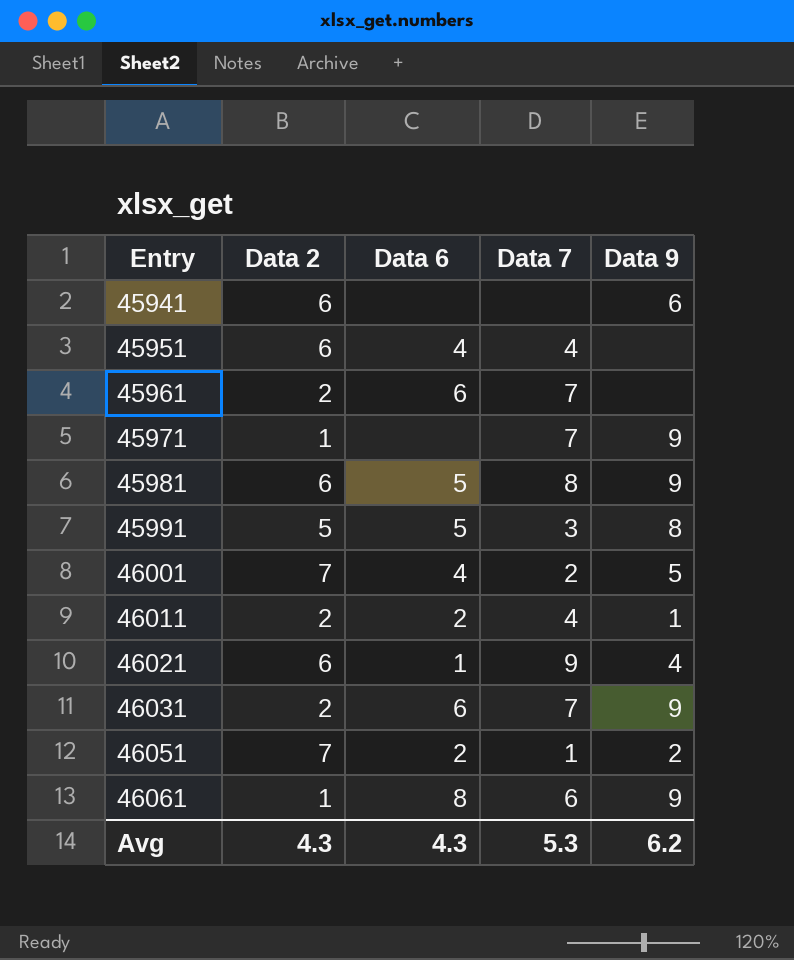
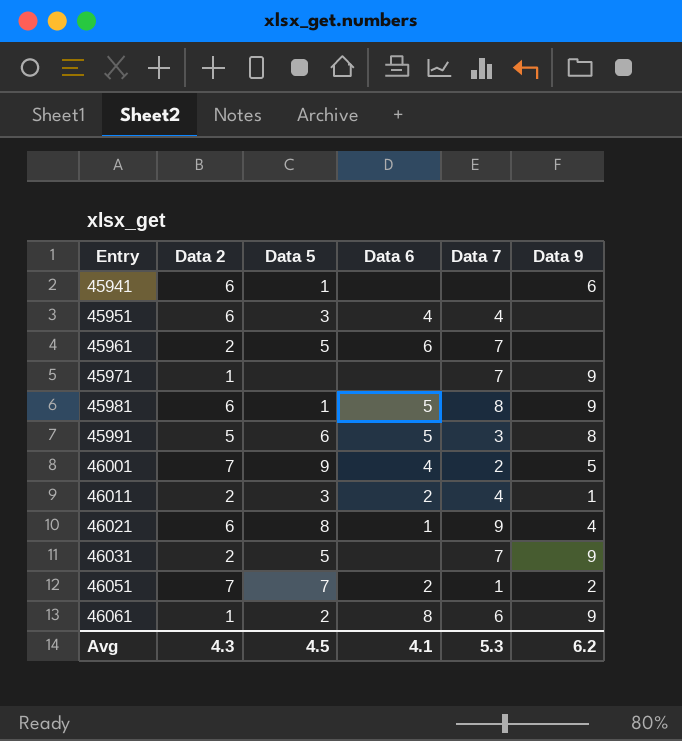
column Data 5 | position: none -> 3
46031 | Data 6: 6 -> none
Avg | Data 6: 4.3 -> 4.1

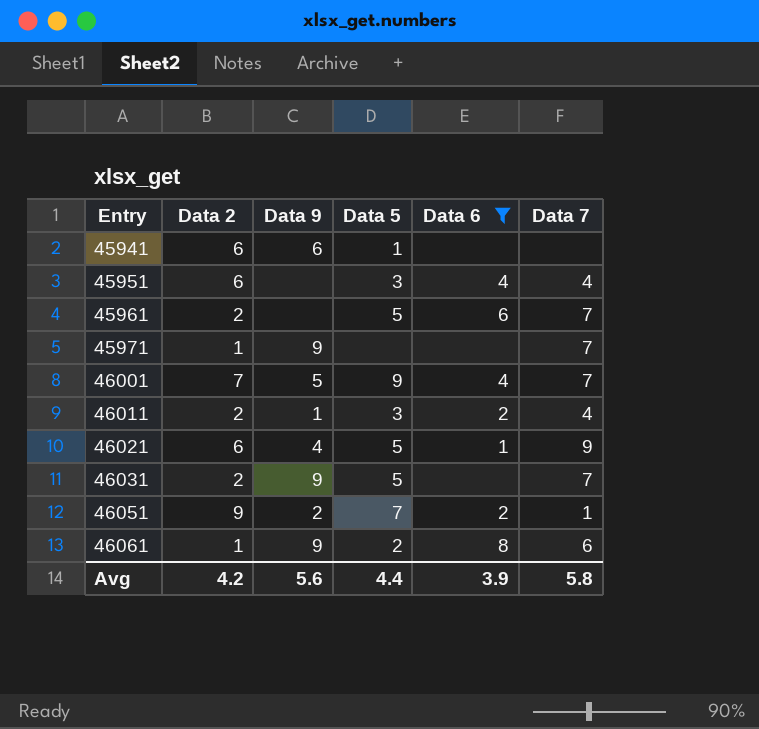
filter: none -> Data 6 != 5
column Data 9 | position: 6 -> 3
46001 | Data 7: 2 -> 7
46021 | Data 5: 8 -> 5
46051 | Data 2: 7 -> 9
Avg | Data 2: 4.3 -> 4.2
Avg | Data 9: 6.2 -> 5.6
Avg | Data 5: 4.5 -> 4.4
Avg | Data 6: 4.1 -> 3.9
Avg | Data 7: 5.3 -> 5.8

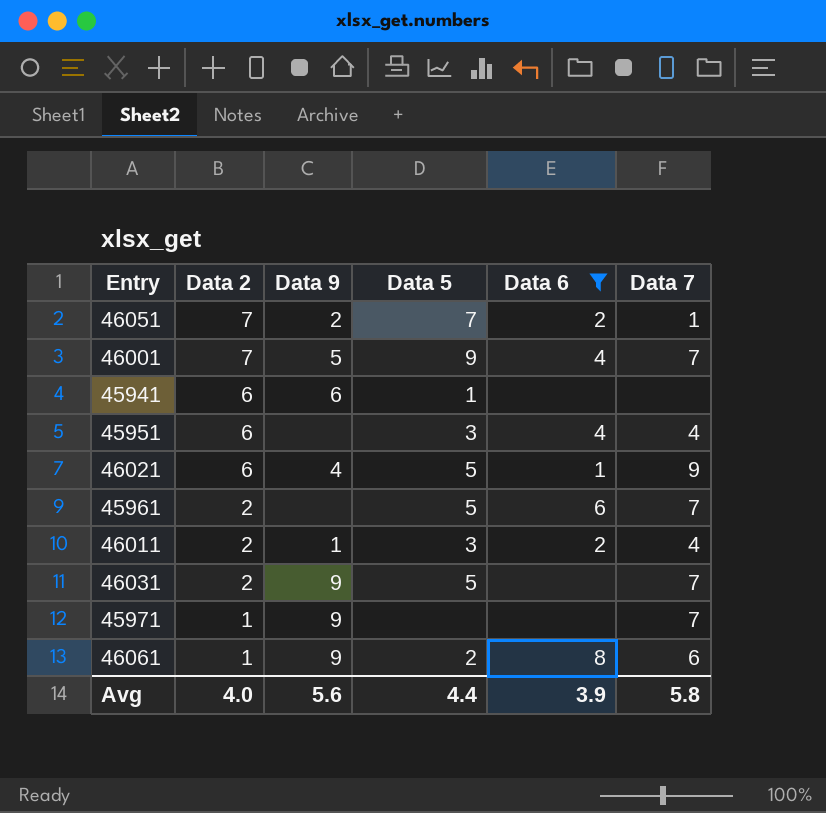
row order: Entry ascending -> Data 2 descending
46051 | Data 2: 9 -> 7
Avg | Data 2: 4.2 -> 4.0

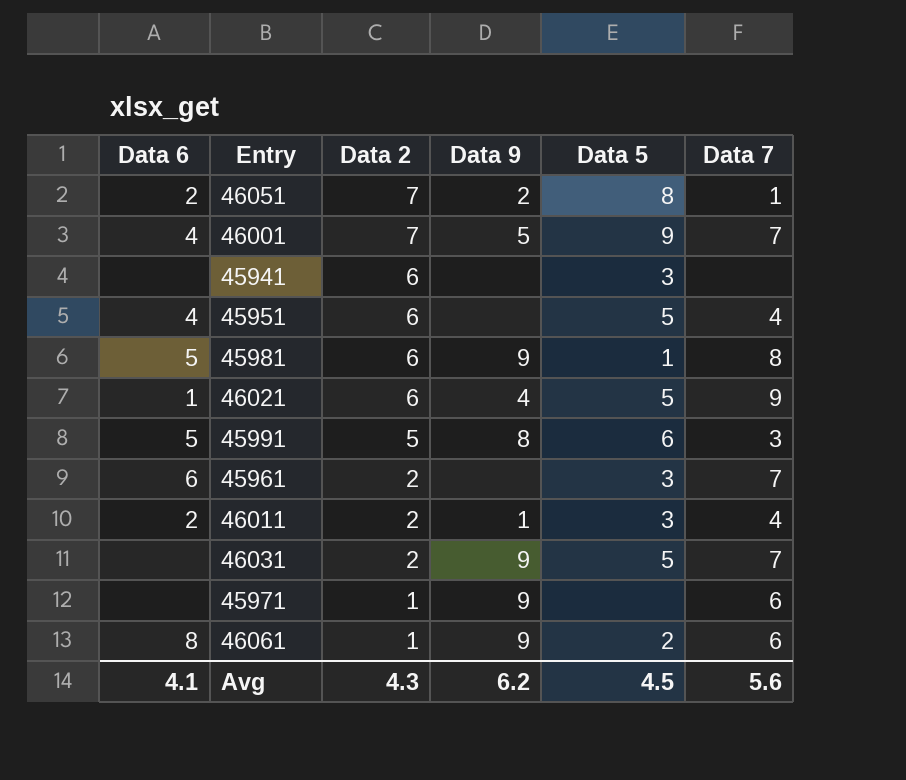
filter: Data 6 != 5 -> none
column Data 6 | position: 5 -> 1
46051 | Data 5: 7 -> 8
45941 | Data 9: 6 -> none
45941 | Data 5: 1 -> 3
45951 | Data 5: 3 -> 5
45961 | Data 5: 5 -> 3
45971 | Data 7: 7 -> 6
Avg | Data 6: 3.9 -> 4.1
Avg | Data 2: 4.0 -> 4.3
Avg | Data 9: 5.6 -> 6.2
Avg | Data 5: 4.4 -> 4.5
Avg | Data 7: 5.8 -> 5.6

